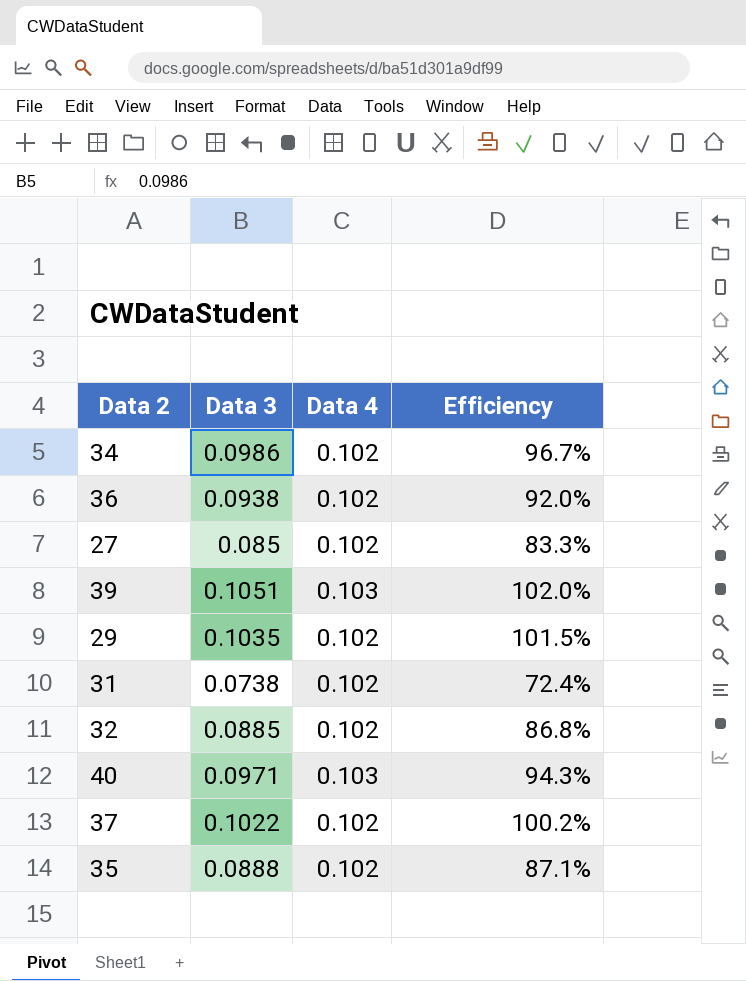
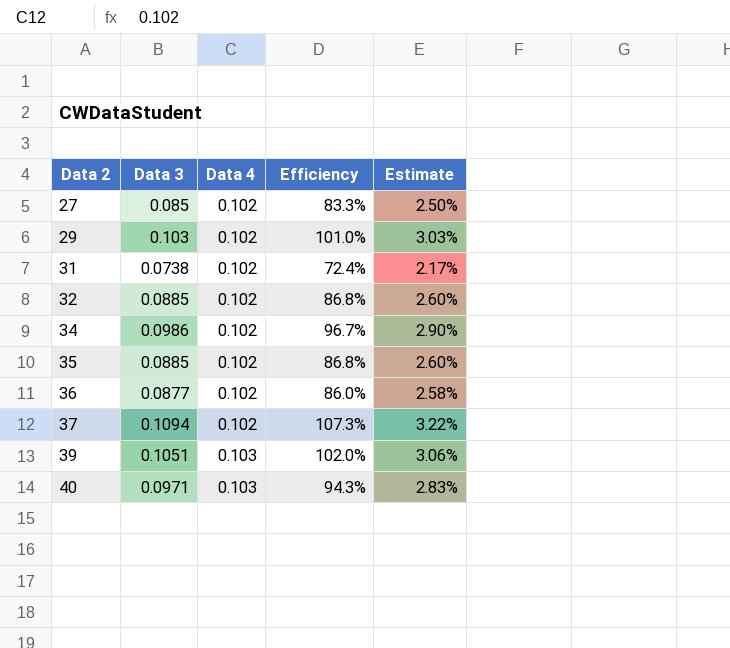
row order: none -> Data 2 ascending
column Estimate | formula: none -> [Efficiency] * 0.03
29 | Data 3: 0.1035 -> 0.103
29 | Efficiency: 101.5% -> 101.0%
35 | Data 3: 0.0888 -> 0.0885
35 | Efficiency: 87.1% -> 86.8%
36 | Data 3: 0.0938 -> 0.0877
36 | Efficiency: 92.0% -> 86.0%
37 | Data 3: 0.1022 -> 0.1094
37 | Efficiency: 100.2% -> 107.3%

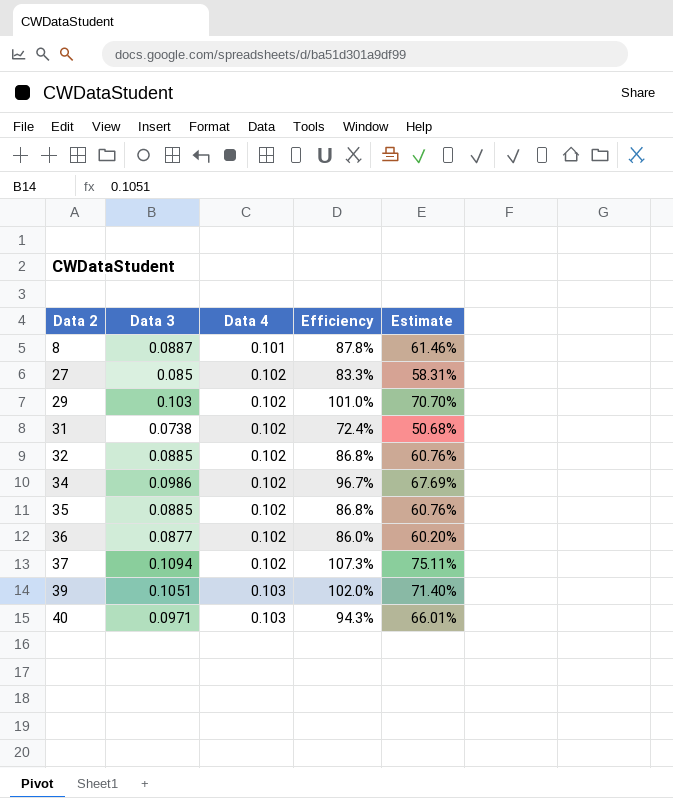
column Estimate | formula: [Efficiency] * 0.03 -> [Efficiency] * 0.7
row 8: none -> 0.0887 | 0.101 | 87.8% | 61.46%

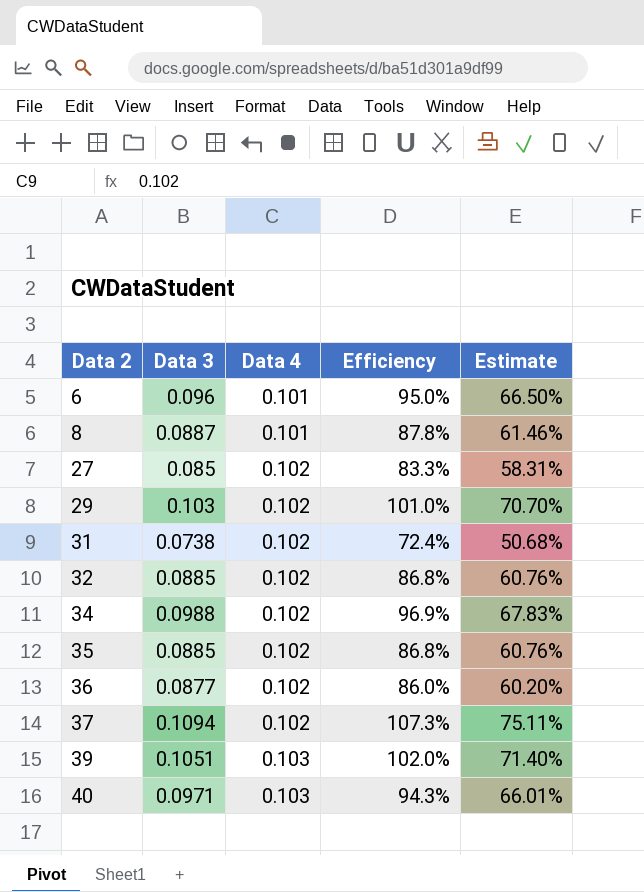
row 6: none -> 0.096 | 0.101 | 95.0% | 66.50%
34 | Data 3: 0.0986 -> 0.0988
34 | Efficiency: 96.7% -> 96.9%
34 | Estimate: 67.69% -> 67.83%

